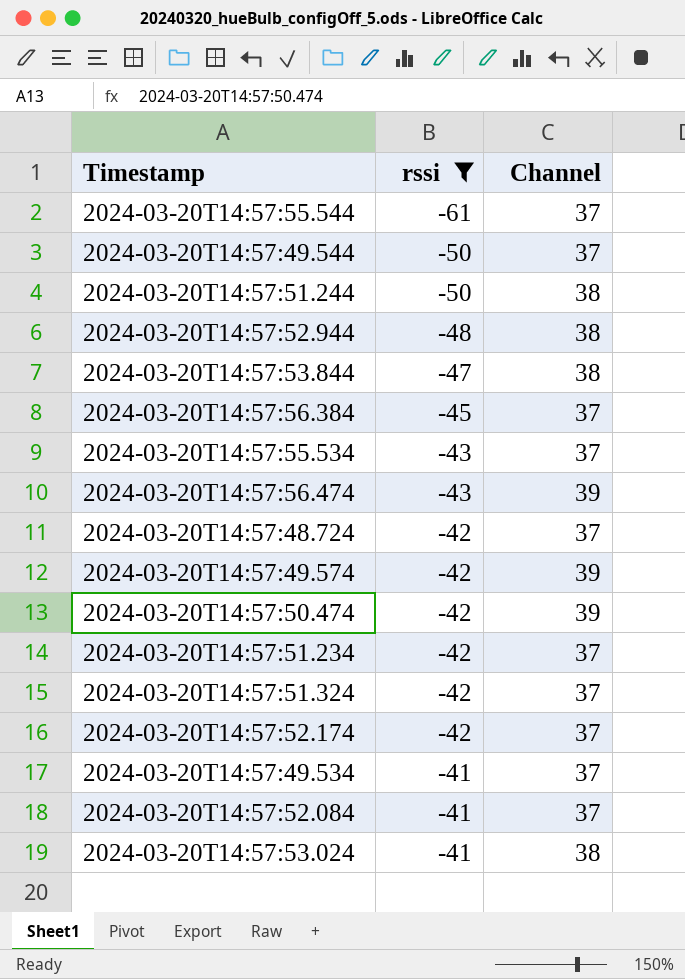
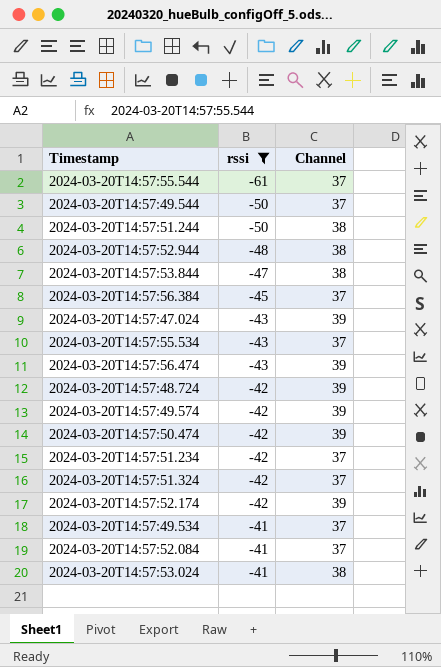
row 2024-03-20T14:57:47.024: none -> -43 | 39
2024-03-20T14:57:48.724 | Channel: 37 -> 39
2024-03-20T14:57:52.174 | Channel: 37 -> 39

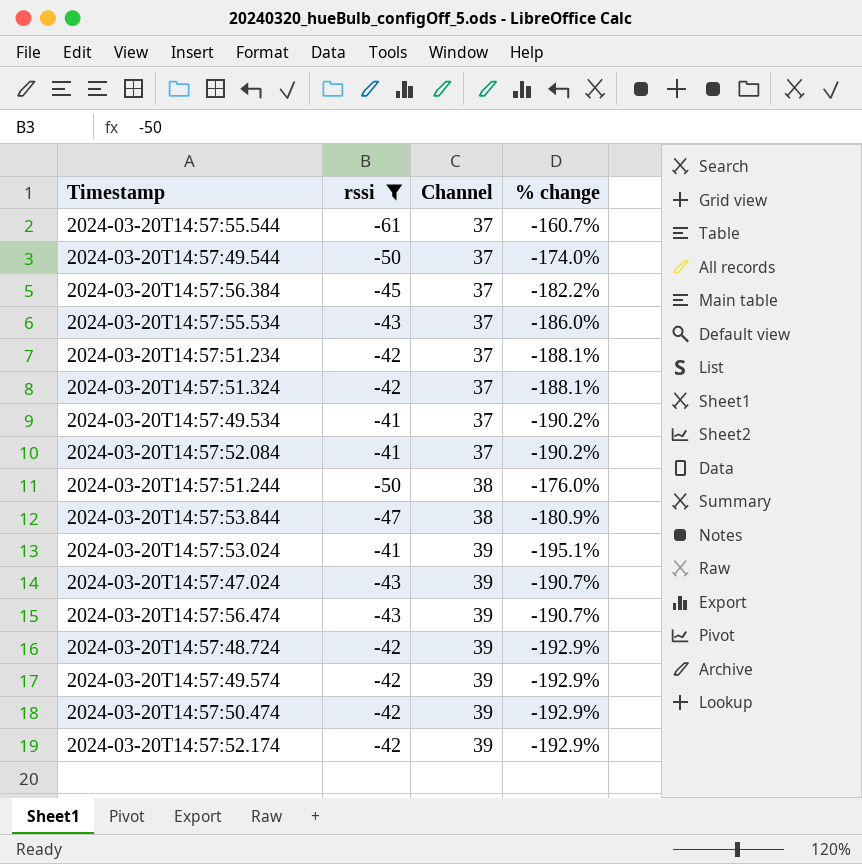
row order: rssi ascending -> Channel ascending
column % change | formula: none -> ([Channel] - [rssi]) / [rssi]
row 2024-03-20T14:57:52.944: -48 | 38 -> none
2024-03-20T14:57:53.024 | Channel: 38 -> 39

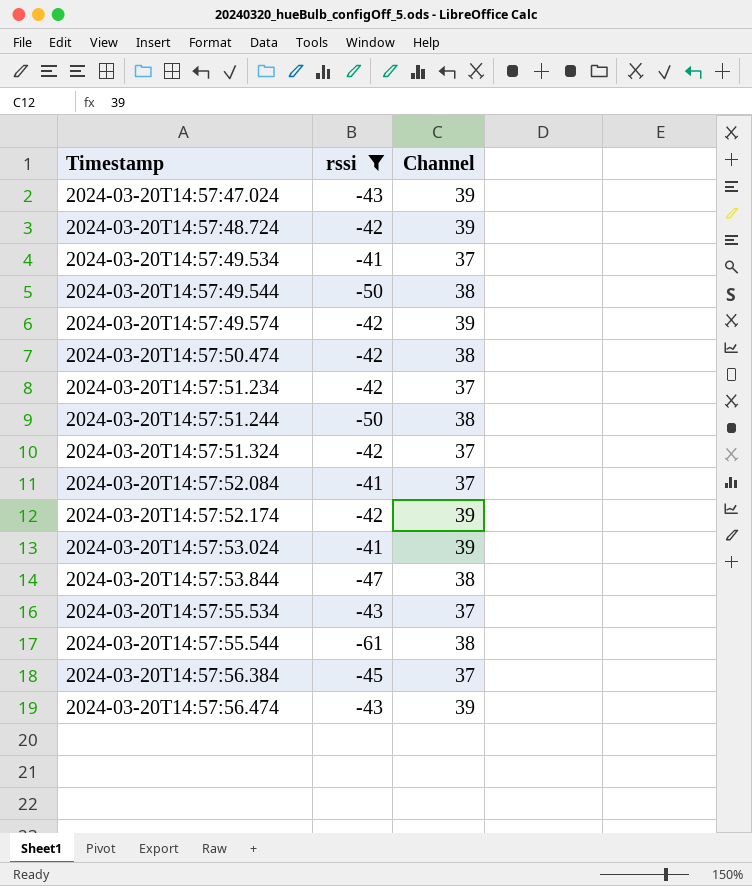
row order: Channel ascending -> Timestamp ascending
column % change | formula: ([Channel] - [rssi]) / [rssi] -> none
2024-03-20T14:57:49.544 | Channel: 37 -> 38
2024-03-20T14:57:50.474 | Channel: 39 -> 38
2024-03-20T14:57:55.544 | Channel: 37 -> 38

